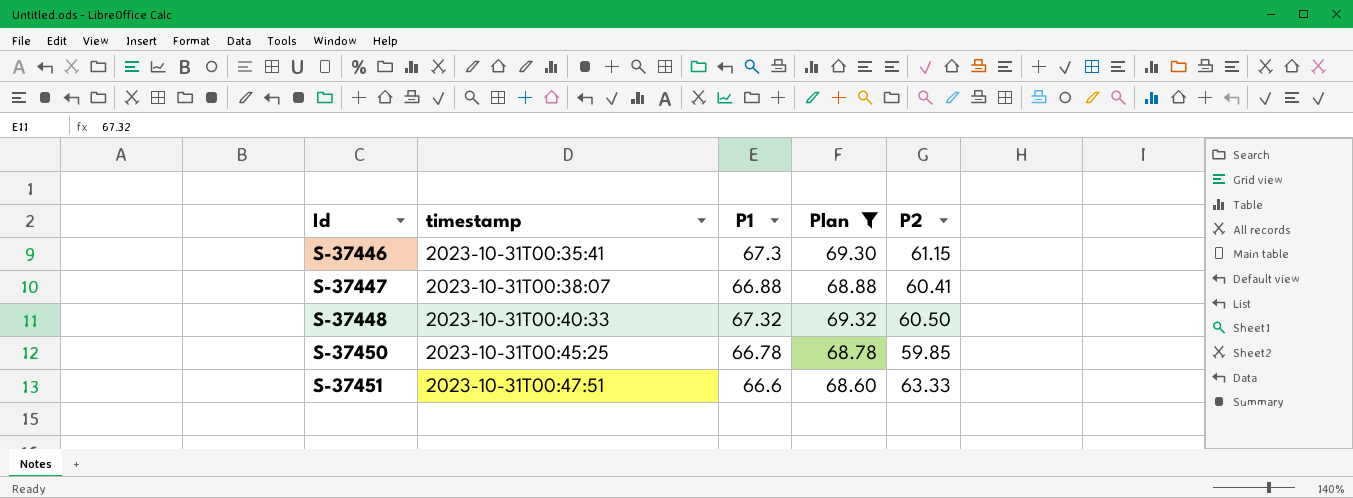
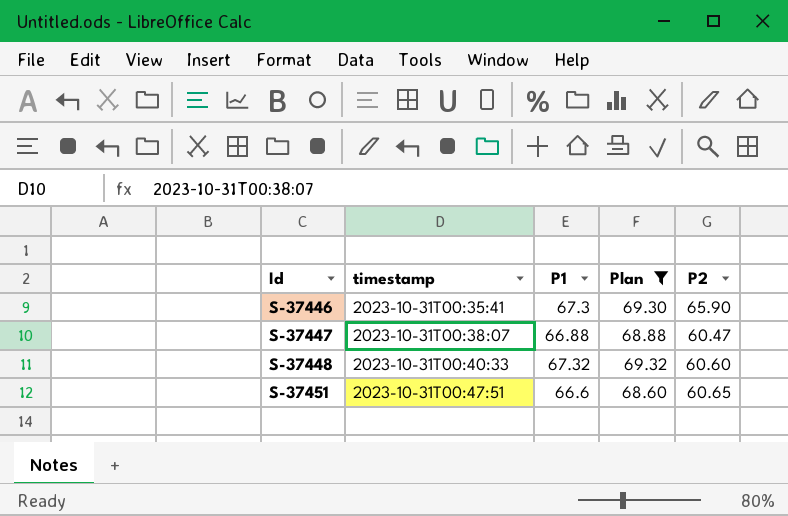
row S-37450: 2023-10-31T00:45:25 | 66.78 | 68.78 | 59.85 -> none
S-37446 | P2: 61.15 -> 65.90
S-37447 | P2: 60.41 -> 60.47
S-37448 | P2: 60.50 -> 60.60
S-37451 | P2: 63.33 -> 60.65

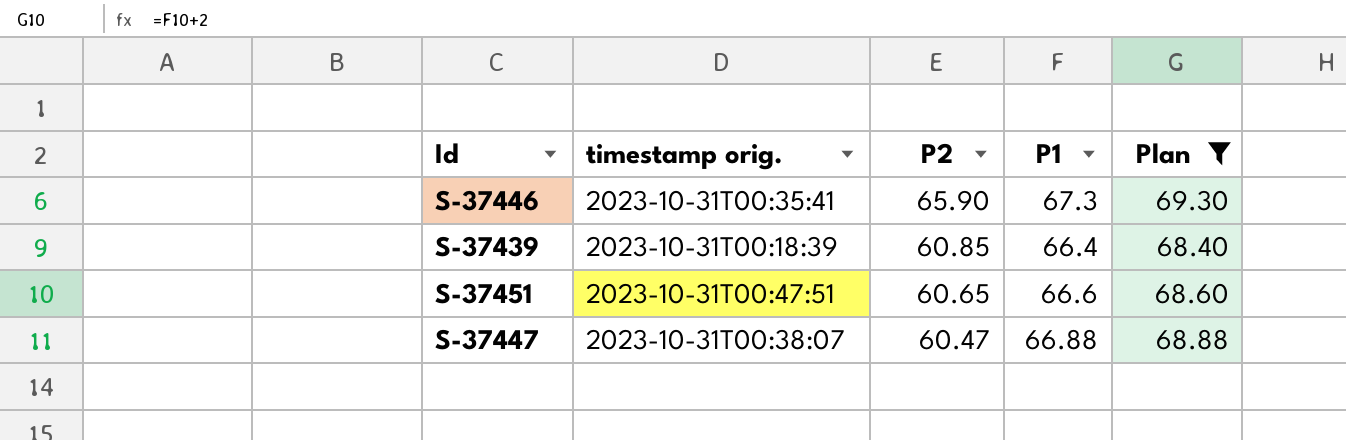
row order: Id ascending -> P2 descending
column name: timestamp -> timestamp orig.
column P2 | position: 5 -> 3
row S-37448: 2023-10-31T00:40:33 | 67.32 | 69.32 | 60.60 -> none
row S-37439: none -> 2023-10-31T00:18:39 | 60.85 | 66.4 | 68.40

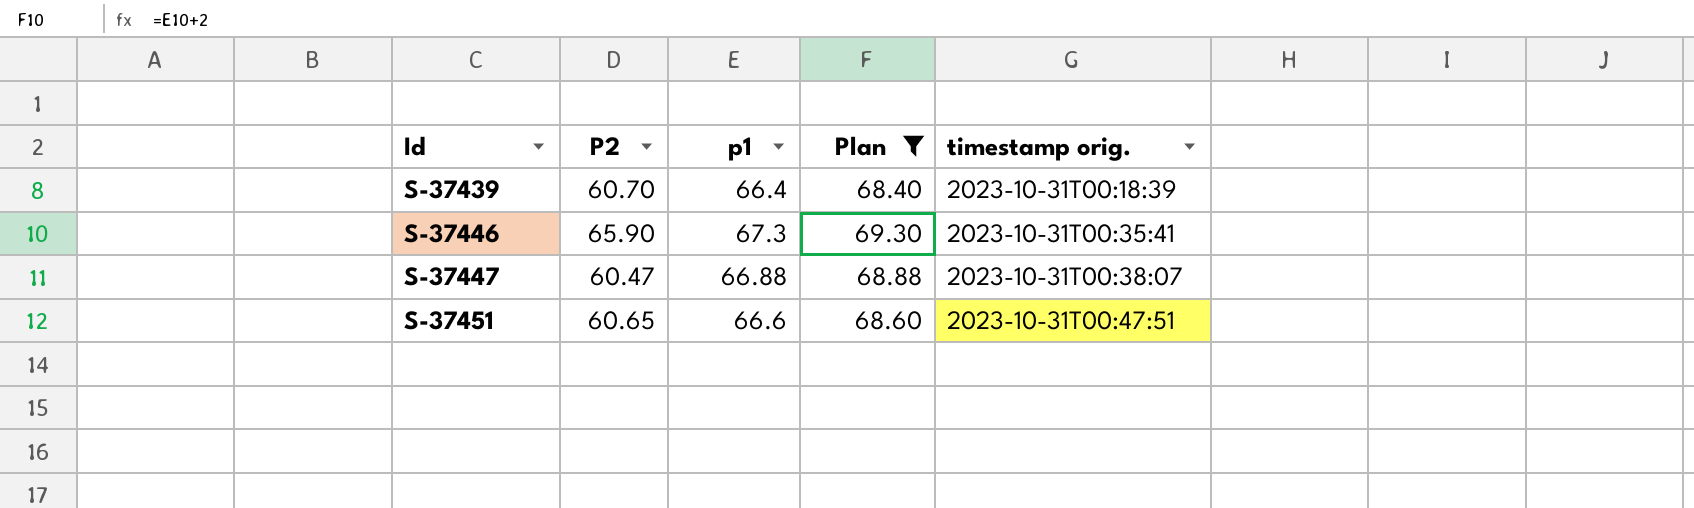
row order: P2 descending -> Id ascending
column name: P1 -> p1
column timestamp orig. | position: 2 -> 5
S-37439 | P2: 60.85 -> 60.70

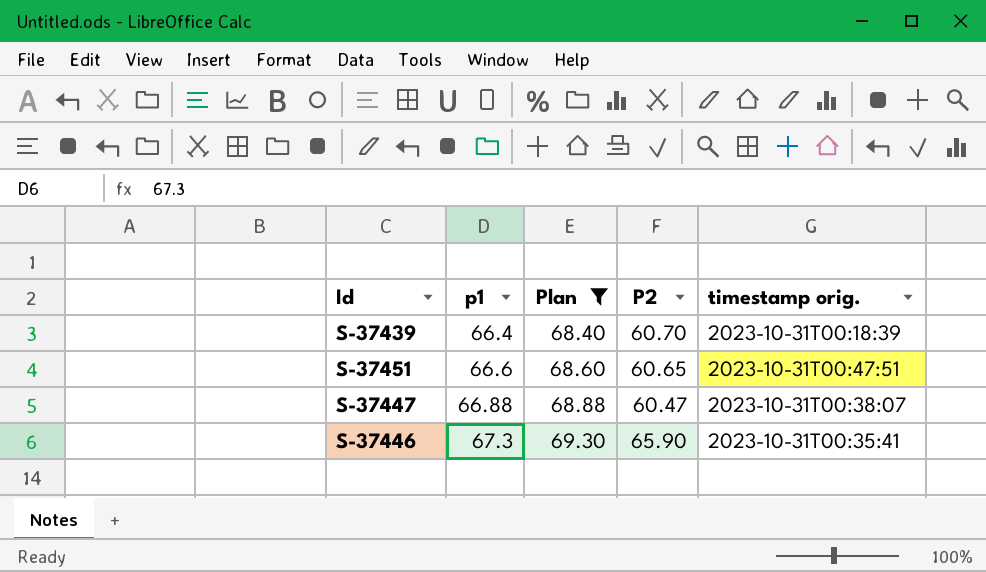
row order: Id ascending -> p1 ascending
column P2 | position: 2 -> 4

